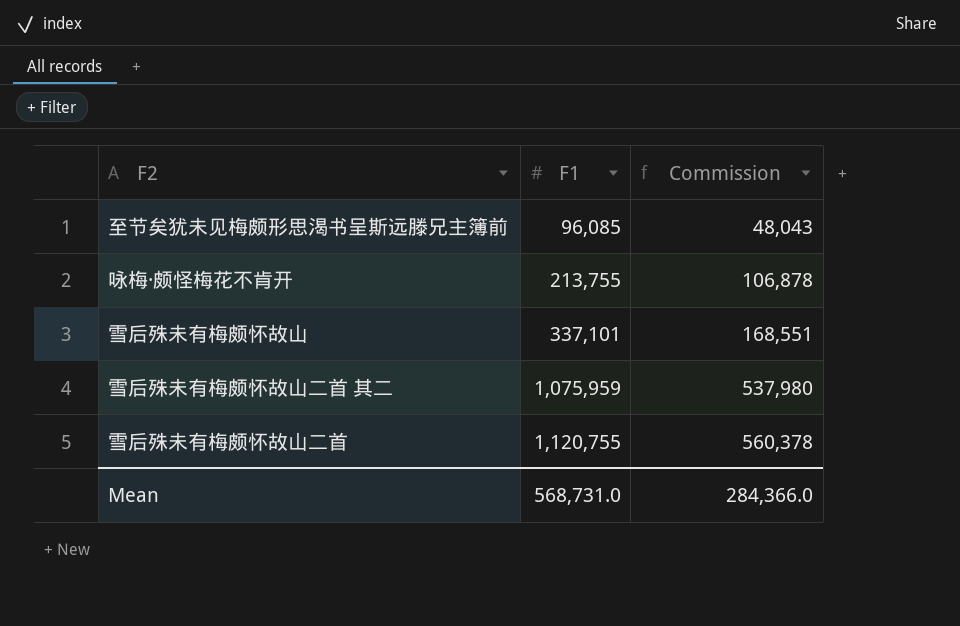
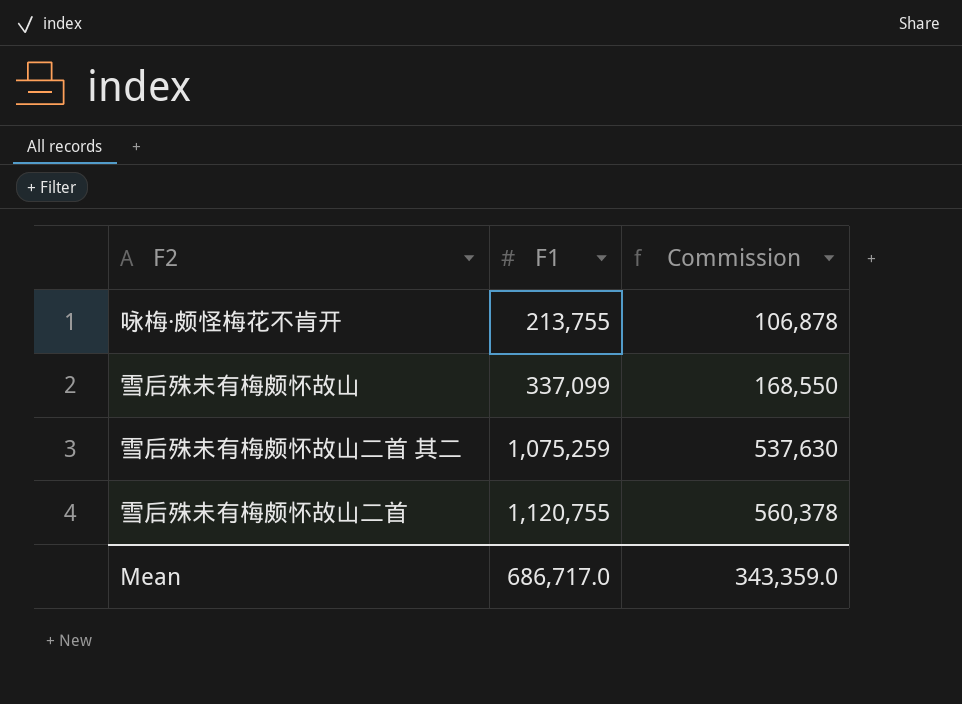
row 至节矣犹未见梅颇形思渴书呈斯远滕兄主簿前: 96,085 | 48,043 -> none
雪后殊未有梅颇怀故山 | F1: 337,101 -> 337,099
雪后殊未有梅颇怀故山 | Commission: 168,551 -> 168,550
雪后殊未有梅颇怀故山二首 其二 | F1: 1,075,959 -> 1,075,259
雪后殊未有梅颇怀故山二首 其二 | Commission: 537,980 -> 537,630
Mean | F1: 568,731.0 -> 686,717.0
Mean | Commission: 284,366.0 -> 343,359.0

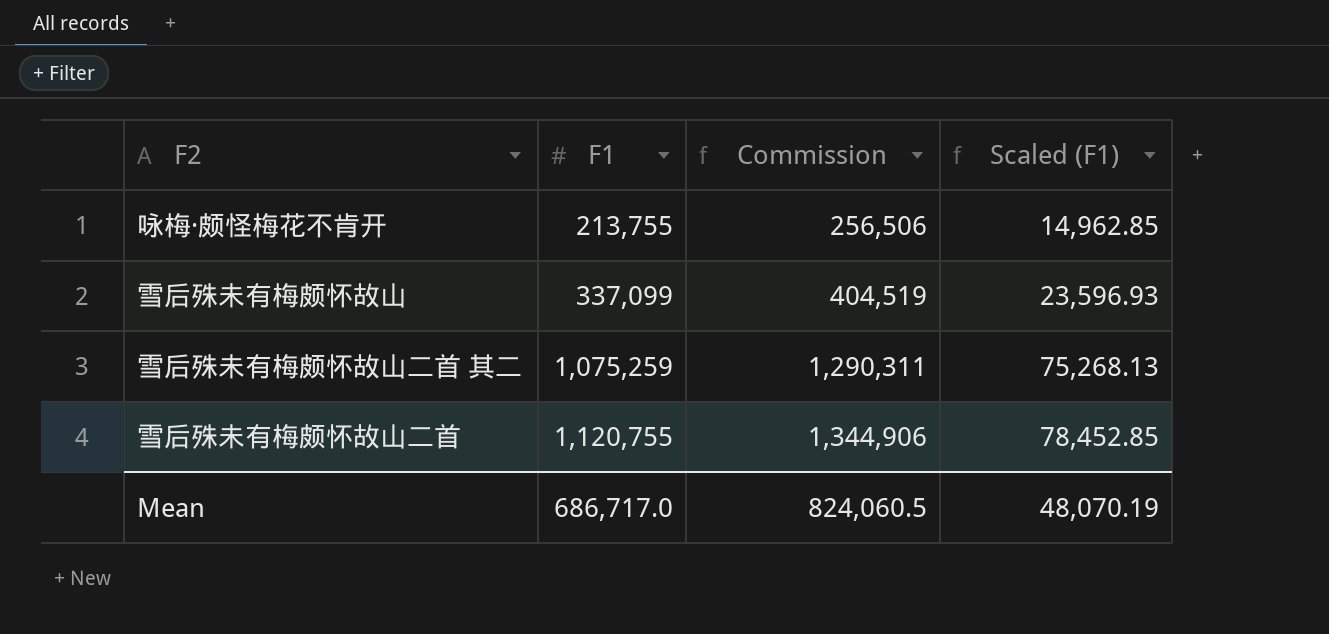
column Commission | formula: [F1] * 0.5 -> [F1] * 1.2
column Scaled (F1) | formula: none -> [F1] * 0.07
Mean | Commission: 343,359.0 -> 824,060.5

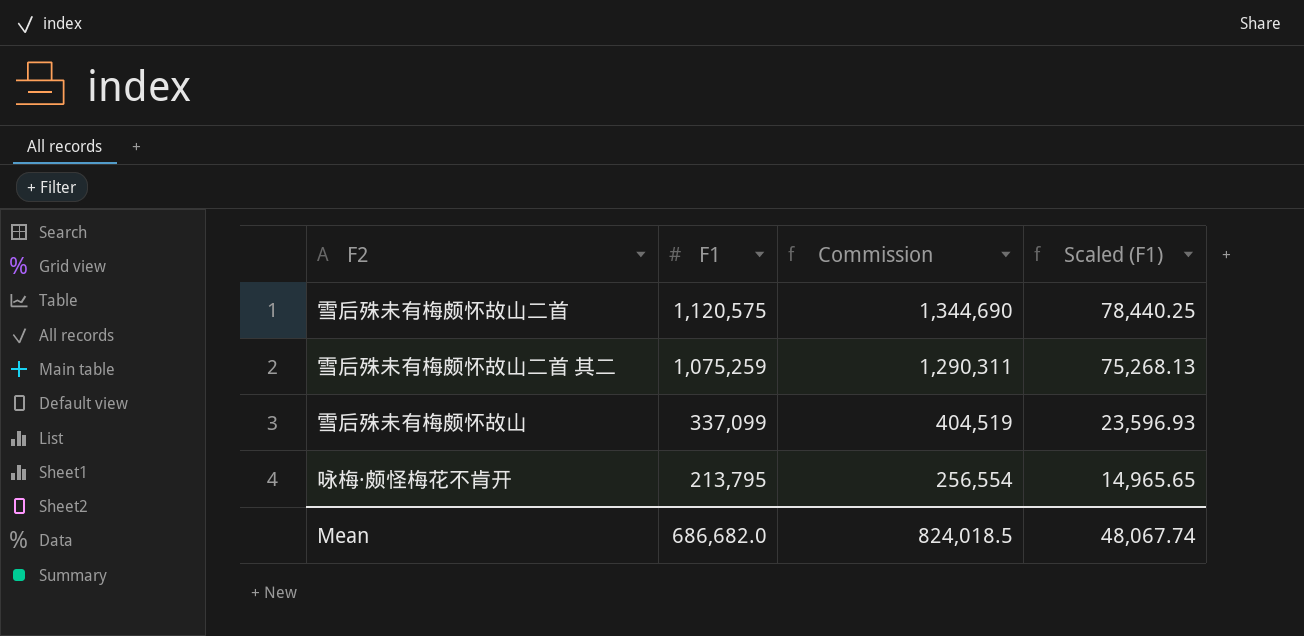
row order: F1 ascending -> F1 descending
雪后殊未有梅颇怀故山二首 | F1: 1,120,755 -> 1,120,575
雪后殊未有梅颇怀故山二首 | Commission: 1,344,906 -> 1,344,690
雪后殊未有梅颇怀故山二首 | Scaled (F1): 78,452.85 -> 78,440.25
咏梅·颇怪梅花不肯开 | F1: 213,755 -> 213,795
咏梅·颇怪梅花不肯开 | Commission: 256,506 -> 256,554
咏梅·颇怪梅花不肯开 | Scaled (F1): 14,962.85 -> 14,965.65
Mean | F1: 686,717.0 -> 686,682.0
Mean | Commission: 824,060.5 -> 824,018.5
Mean | Scaled (F1): 48,070.19 -> 48,067.74

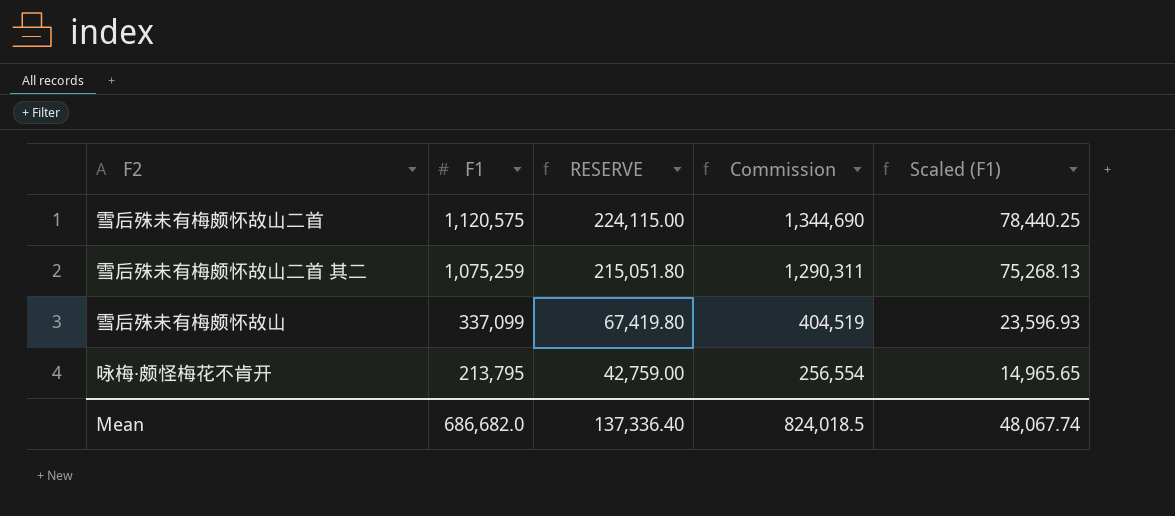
column RESERVE | formula: none -> [F1] * 0.2

